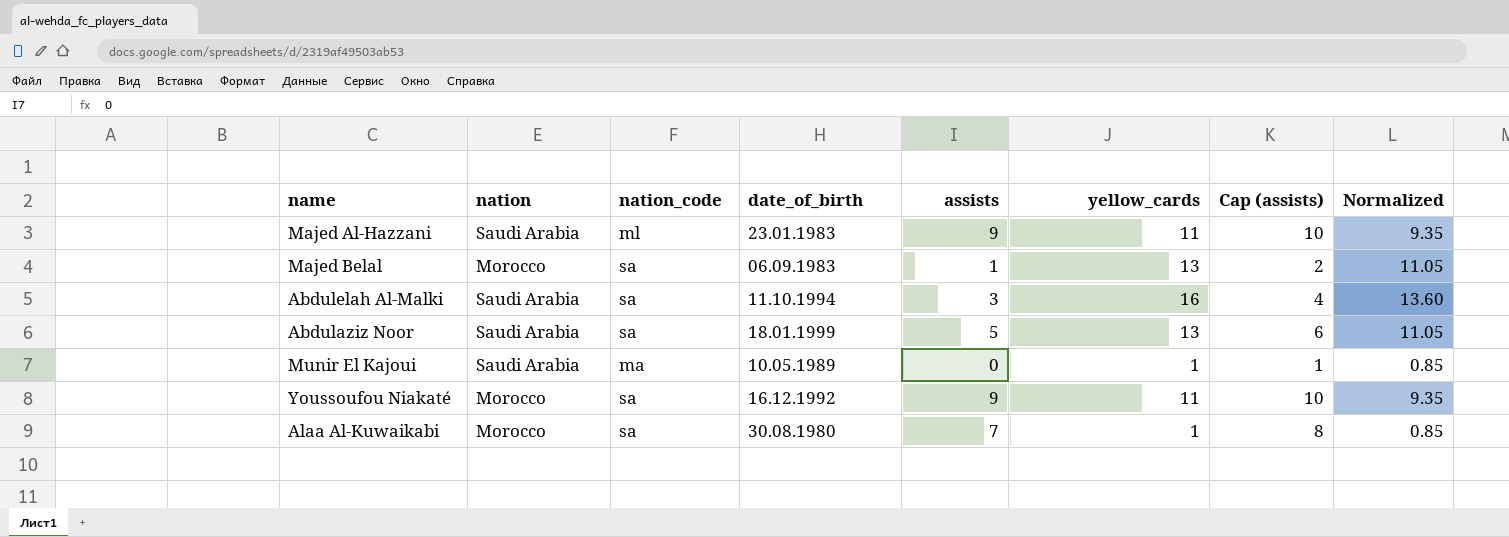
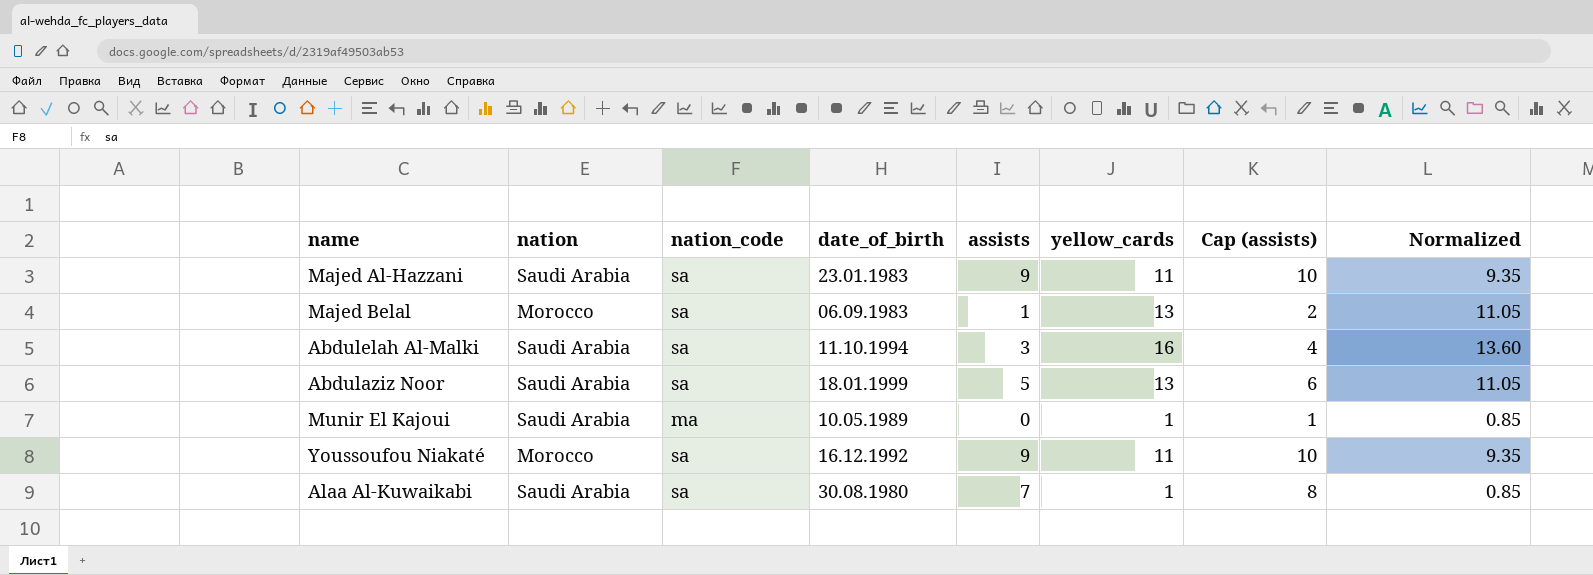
Majed Al-Hazzani | nation_code: ml -> sa
Alaa Al-Kuwaikabi | nation: Morocco -> Saudi Arabia

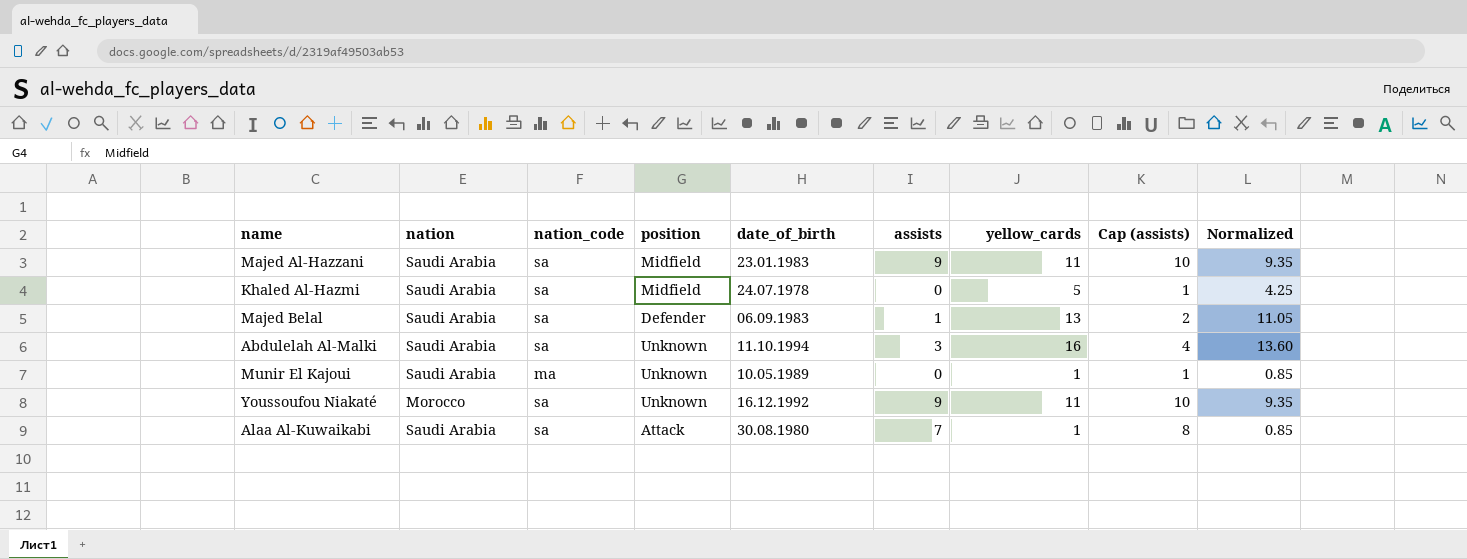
column position | position: none -> 4
row Abdulaziz Noor: Saudi Arabia | sa | 18.01.1999 | 5 | 13 | 6 | 11.05 -> none
row Khaled Al-Hazmi: none -> Saudi Arabia | sa | Midfield | 24.07.1978 | 0 | 5 | 1 | 4.25
Majed Belal | nation: Morocco -> Saudi Arabia

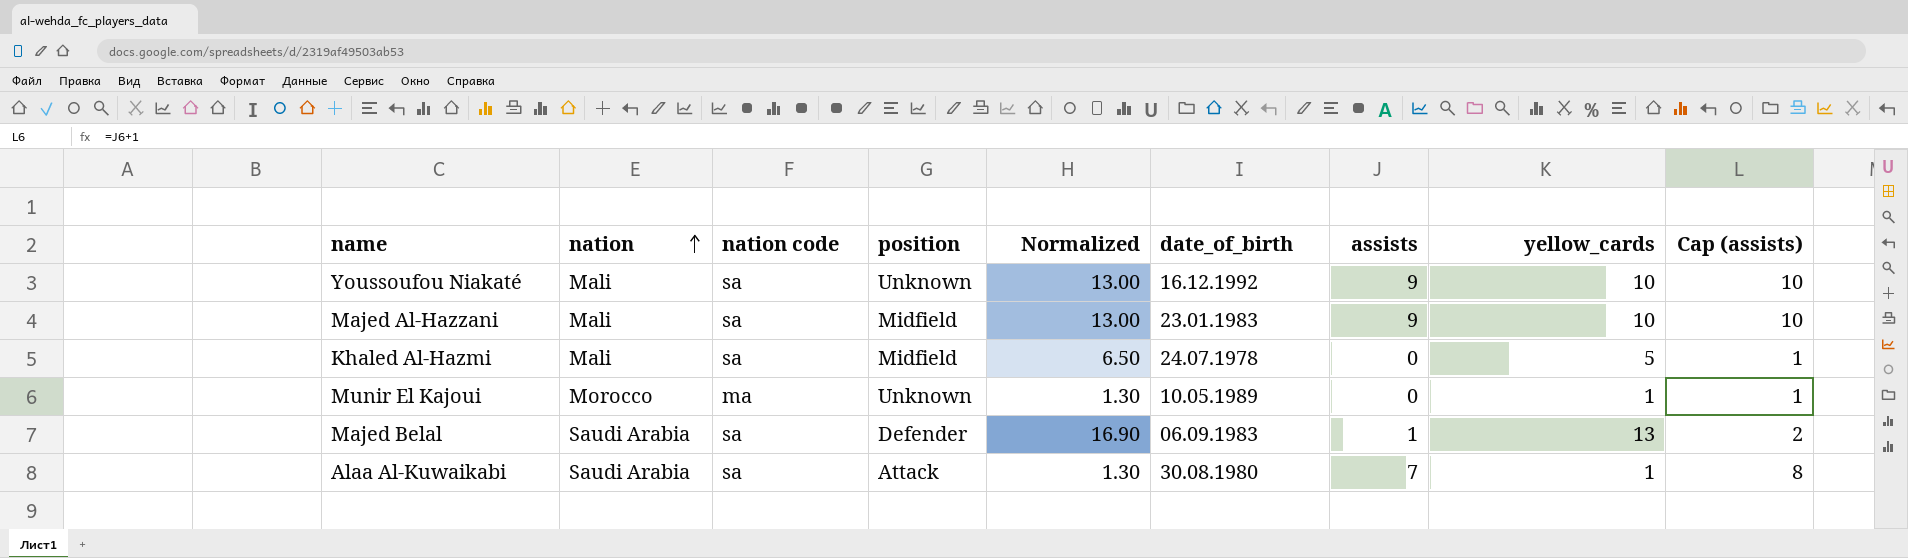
row order: none -> nation ascending
column name: nation_code -> nation code
column Normalized | formula: [yellow_cards] * 0.85 -> [yellow_cards] * 1.3
column Normalized | position: 9 -> 5
row Abdulelah Al-Malki: Saudi Arabia | sa | Unknown | 11.10.1994 | 3 | 16 | 4 | 13.60 -> none
Youssoufou Niakaté | nation: Morocco -> Mali
Youssoufou Niakaté | yellow_cards: 11 -> 10
Majed Al-Hazzani | nation: Saudi Arabia -> Mali
Majed Al-Hazzani | yellow_cards: 11 -> 10
Khaled Al-Hazmi | nation: Saudi Arabia -> Mali
Munir El Kajoui | nation: Saudi Arabia -> Morocco

